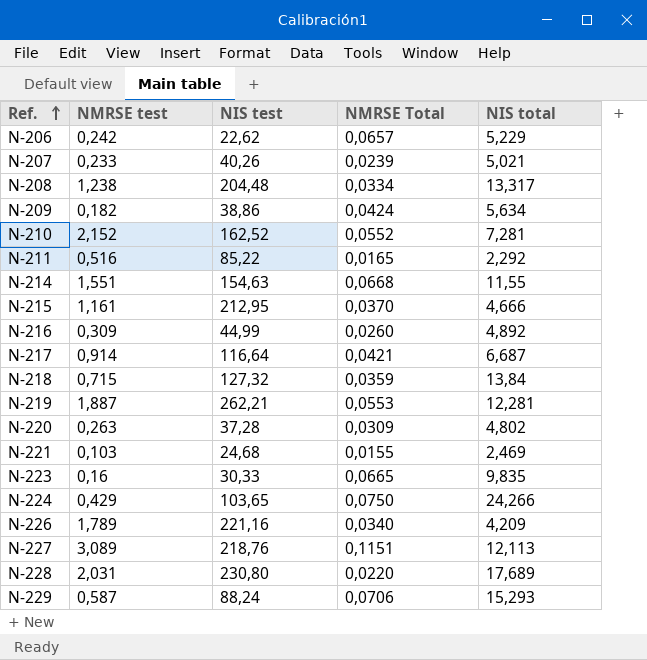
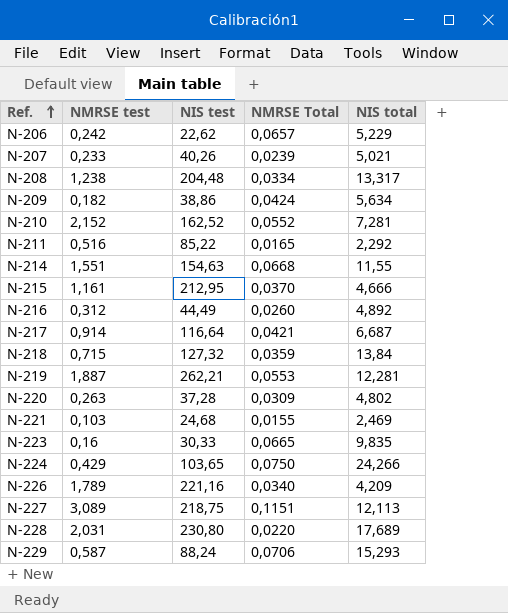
N-216 | NMRSE test: 0,309 -> 0,312
N-216 | NIS test: 44,99 -> 44,49
N-227 | NIS test: 218,76 -> 218,75

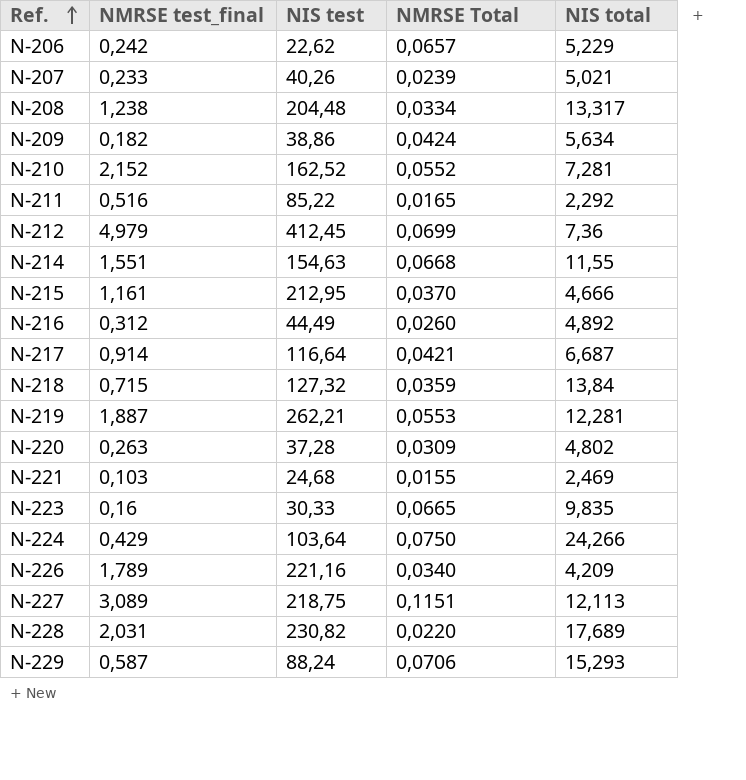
column name: NMRSE test -> NMRSE test_final
row N-212: none -> 4,979 | 412,45 | 0,0699 | 7,36
N-224 | NIS test: 103,65 -> 103,64
N-228 | NIS test: 230,80 -> 230,82

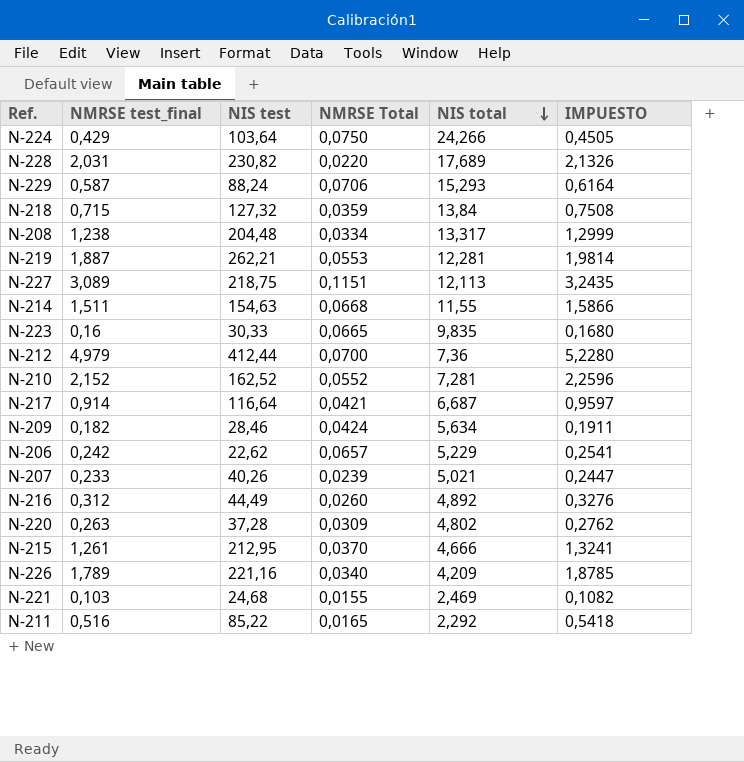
row order: Ref. ascending -> NIS total descending
column IMPUESTO | formula: none -> [NMRSE test_final] * 1,05
N-214 | NMRSE test_final: 1,551 -> 1,511
N-212 | NIS test: 412,45 -> 412,44
N-212 | NMRSE Total: 0,0699 -> 0,0700
N-209 | NIS test: 38,86 -> 28,46
N-215 | NMRSE test_final: 1,161 -> 1,261

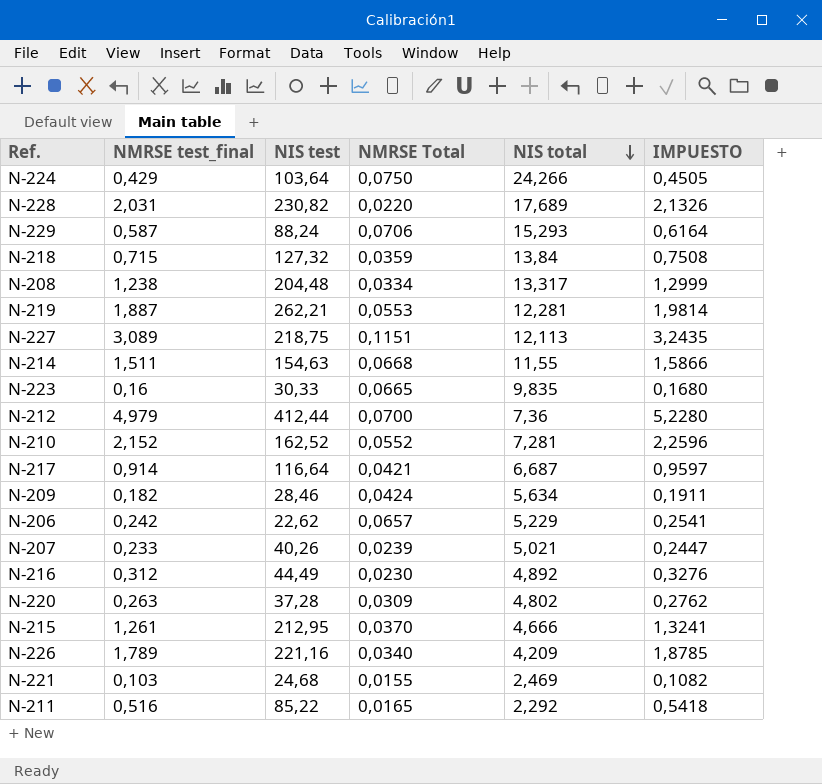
N-216 | NMRSE Total: 0,0260 -> 0,0230

